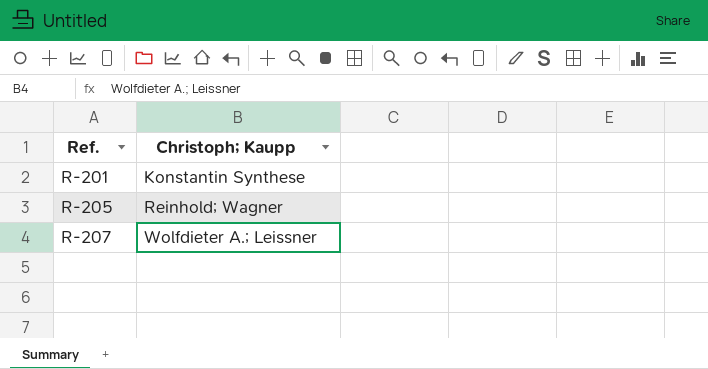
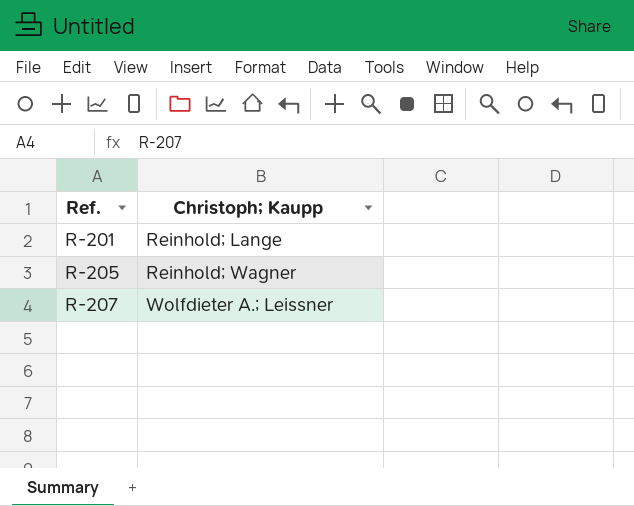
R-201 | Christoph; Kaupp: Konstantin Synthese -> Reinhold; Lange

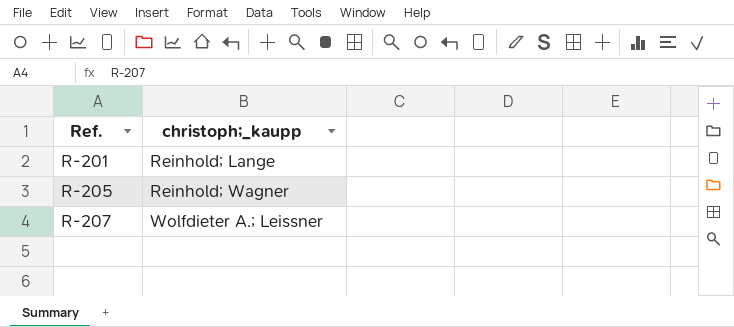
column name: Christoph; Kaupp -> christoph;_kaupp

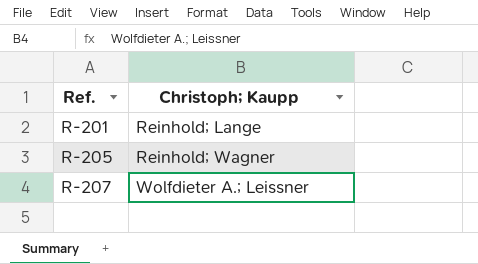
column name: christoph;_kaupp -> Christoph; Kaupp

